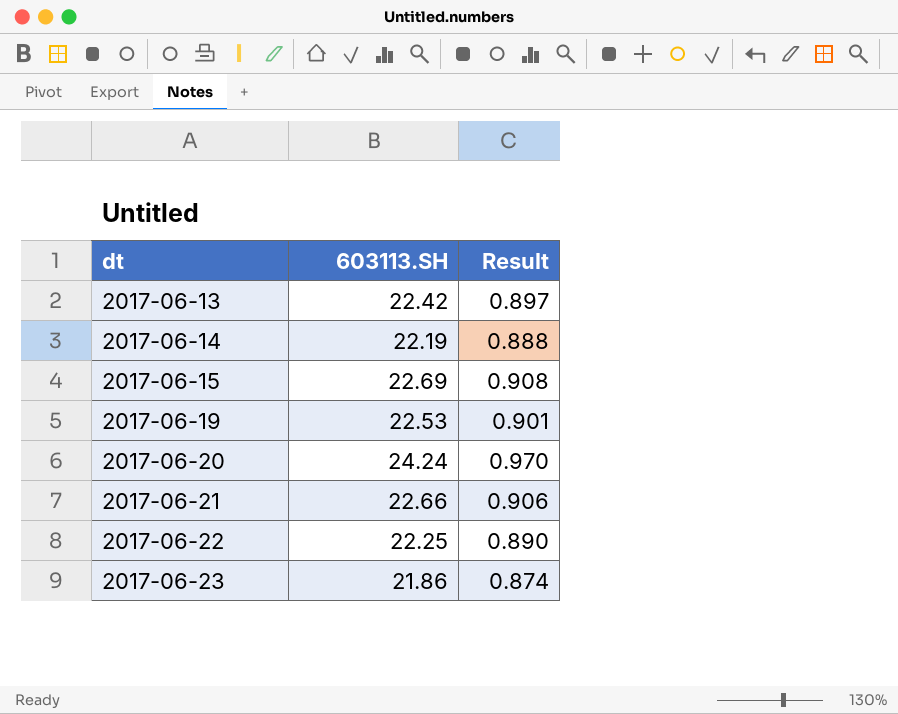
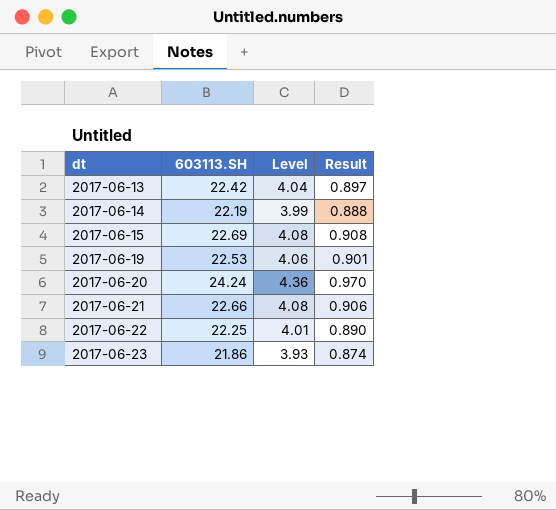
column Level | formula: none -> [603113.SH] * 0.18

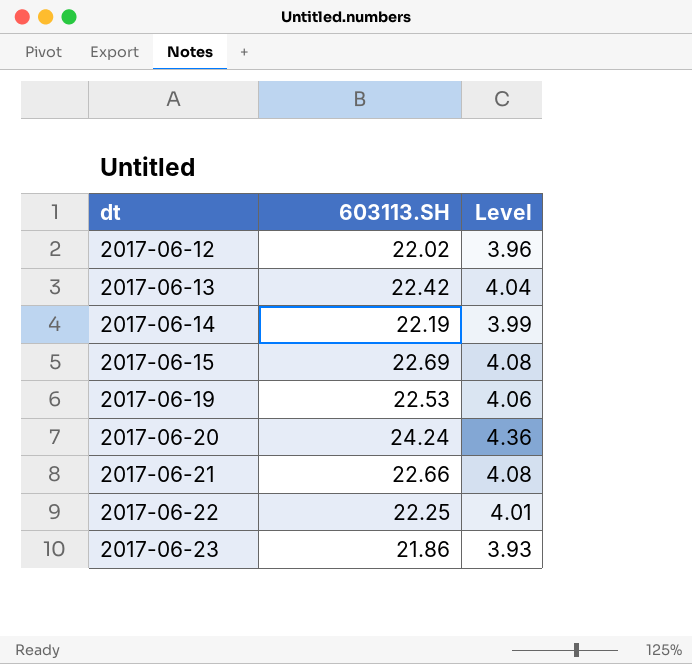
column Result | formula: [603113.SH] * 0.04 -> none
row 2017-06-12: none -> 22.02 | 3.96

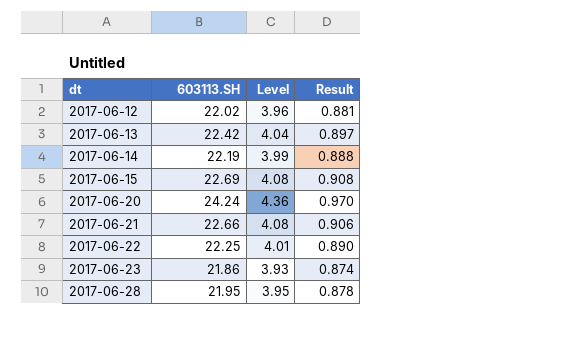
column Result | formula: none -> [603113.SH] * 0.04
row 2017-06-19: 22.53 | 4.06 -> none
row 2017-06-28: none -> 21.95 | 3.95 | 0.878

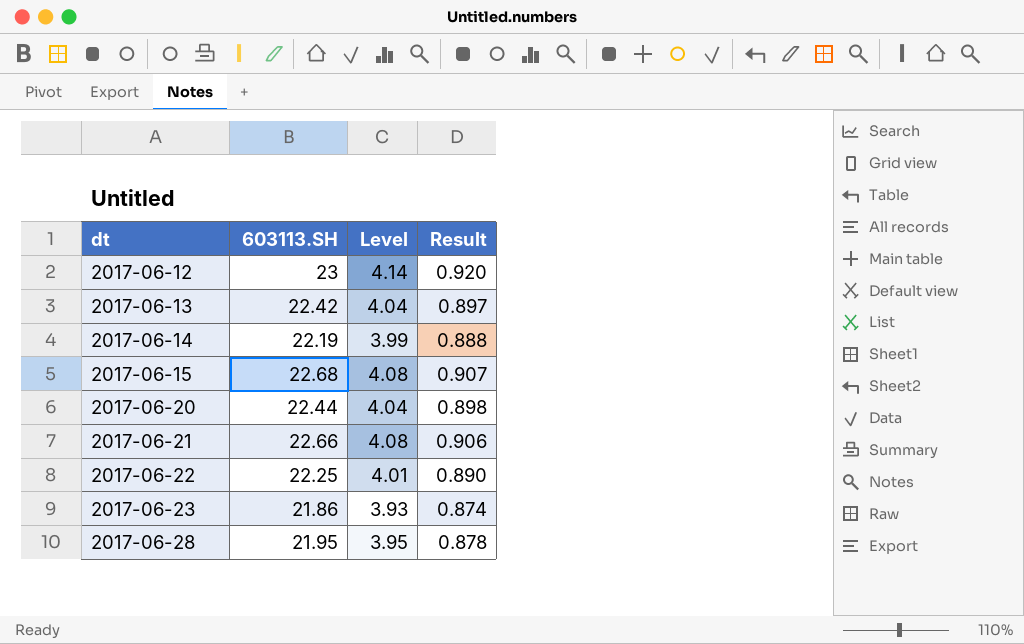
2017-06-12 | 603113.SH: 22.02 -> 23
2017-06-12 | Level: 3.96 -> 4.14
2017-06-12 | Result: 0.881 -> 0.920
2017-06-15 | 603113.SH: 22.69 -> 22.68
2017-06-15 | Result: 0.908 -> 0.907
2017-06-20 | 603113.SH: 24.24 -> 22.44
2017-06-20 | Level: 4.36 -> 4.04
2017-06-20 | Result: 0.970 -> 0.898

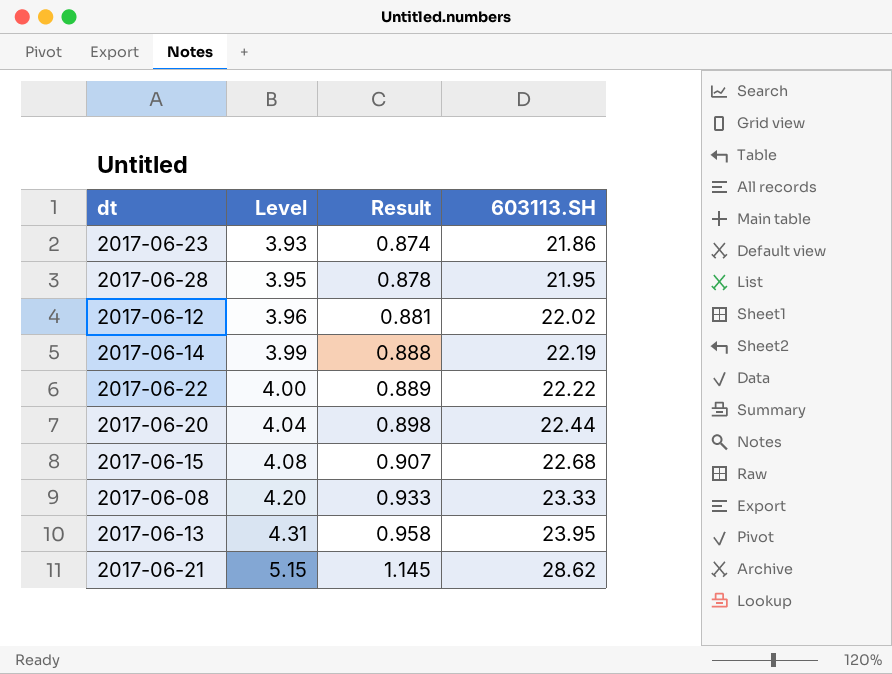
row order: dt ascending -> Level ascending
column 603113.SH | position: 2 -> 4
2017-06-12 | Level: 4.14 -> 3.96
2017-06-12 | Result: 0.920 -> 0.881
2017-06-12 | 603113.SH: 23 -> 22.02
2017-06-22 | Level: 4.01 -> 4.00
2017-06-22 | Result: 0.890 -> 0.889
2017-06-22 | 603113.SH: 22.25 -> 22.22
row 2017-06-08: none -> 4.20 | 0.933 | 23.33
2017-06-13 | Level: 4.04 -> 4.31
2017-06-13 | Result: 0.897 -> 0.958
2017-06-13 | 603113.SH: 22.42 -> 23.95
2017-06-21 | Level: 4.08 -> 5.15
2017-06-21 | Result: 0.906 -> 1.145
2017-06-21 | 603113.SH: 22.66 -> 28.62

